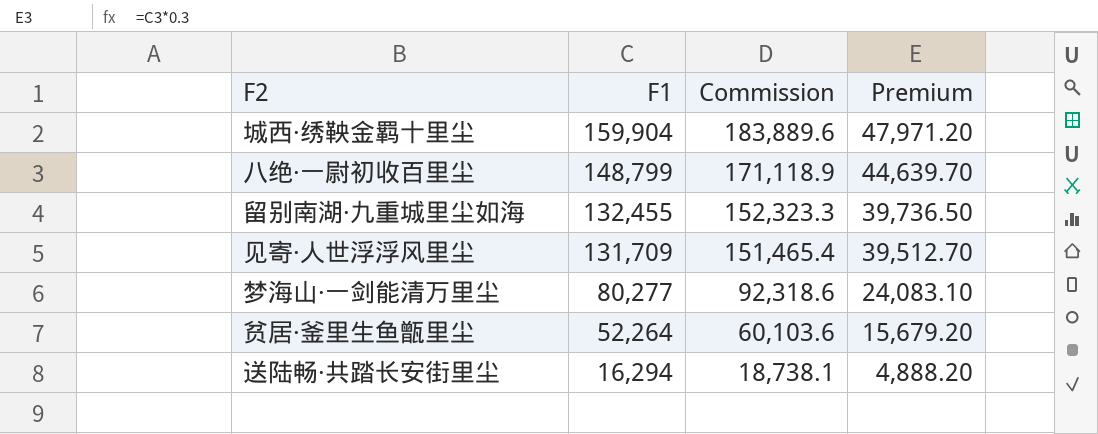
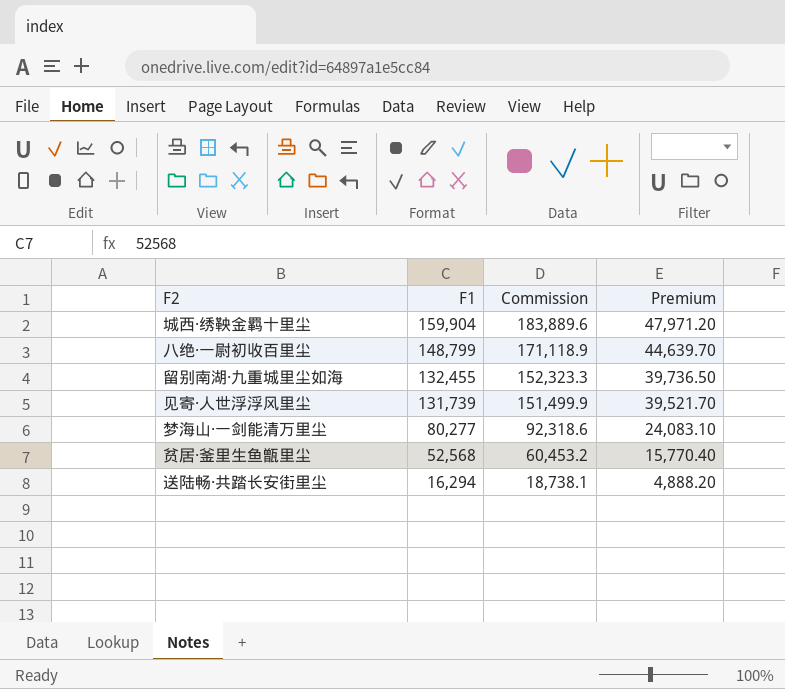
见寄·人世浮浮风里尘 | F1: 131,709 -> 131,739
见寄·人世浮浮风里尘 | Commission: 151,465.4 -> 151,499.9
见寄·人世浮浮风里尘 | Premium: 39,512.70 -> 39,521.70
贫居·釜里生鱼甑里尘 | F1: 52,264 -> 52,568
贫居·釜里生鱼甑里尘 | Commission: 60,103.6 -> 60,453.2
贫居·釜里生鱼甑里尘 | Premium: 15,679.20 -> 15,770.40

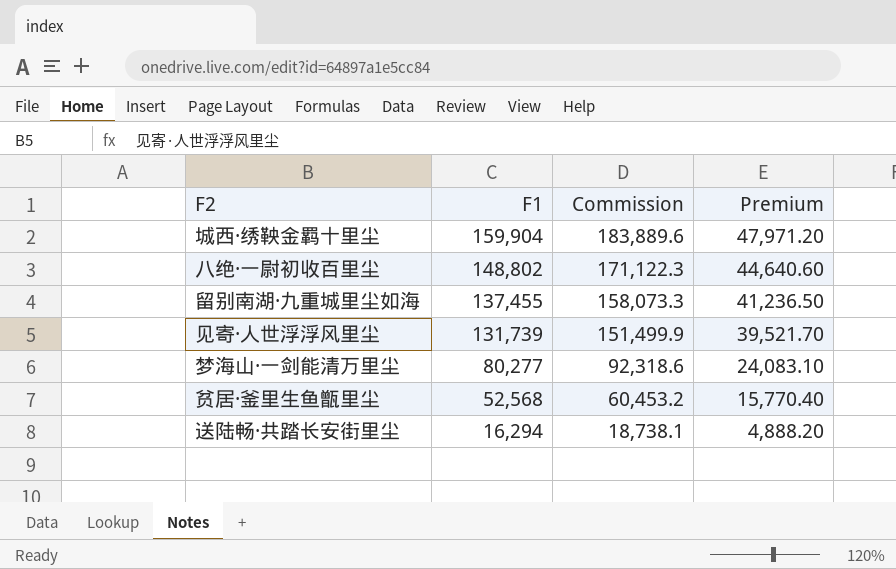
八绝·一尉初收百里尘 | F1: 148,799 -> 148,802
八绝·一尉初收百里尘 | Commission: 171,118.9 -> 171,122.3
八绝·一尉初收百里尘 | Premium: 44,639.70 -> 44,640.60
留别南湖·九重城里尘如海 | F1: 132,455 -> 137,455
留别南湖·九重城里尘如海 | Commission: 152,323.3 -> 158,073.3
留别南湖·九重城里尘如海 | Premium: 39,736.50 -> 41,236.50

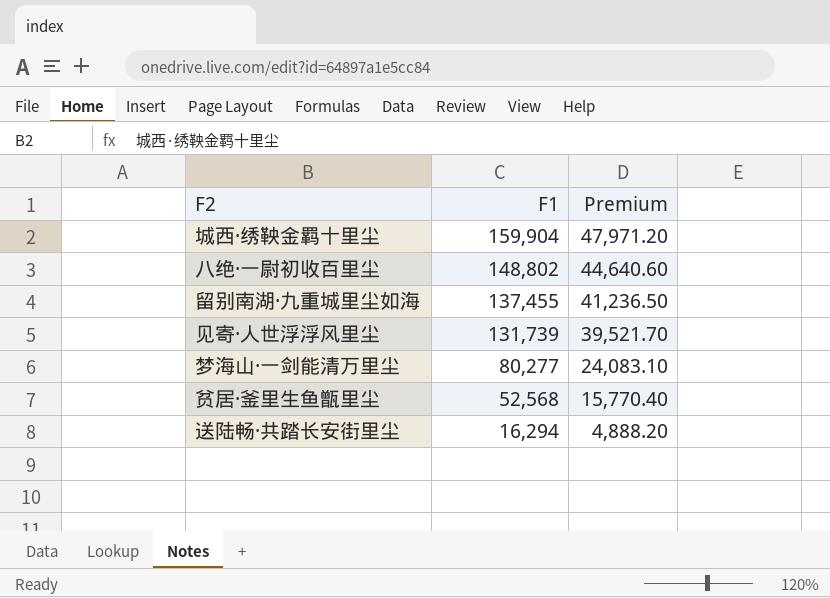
column Commission | formula: [F1] * 1.15 -> none

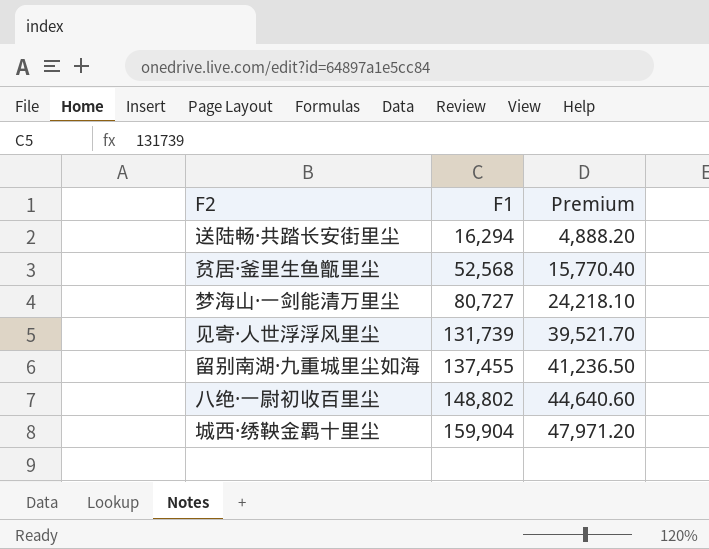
row order: F1 descending -> F1 ascending
梦海山·一剑能清万里尘 | F1: 80,277 -> 80,727
梦海山·一剑能清万里尘 | Premium: 24,083.10 -> 24,218.10

